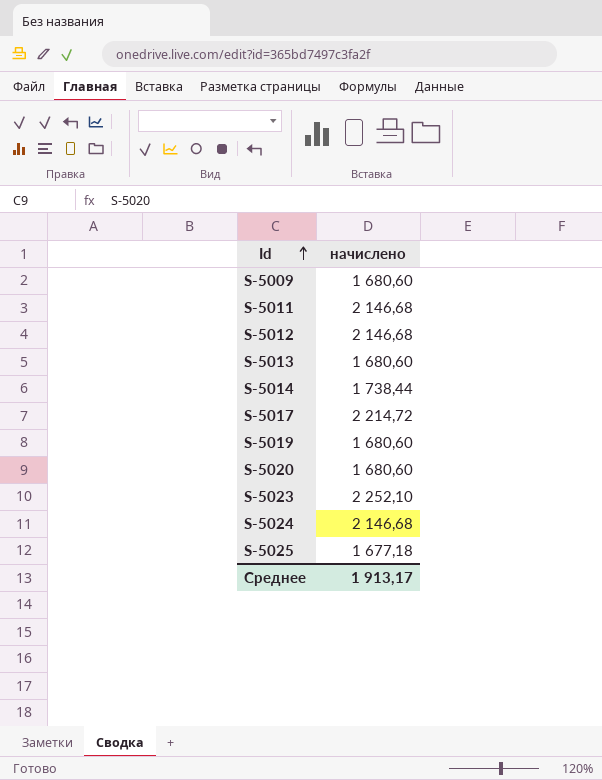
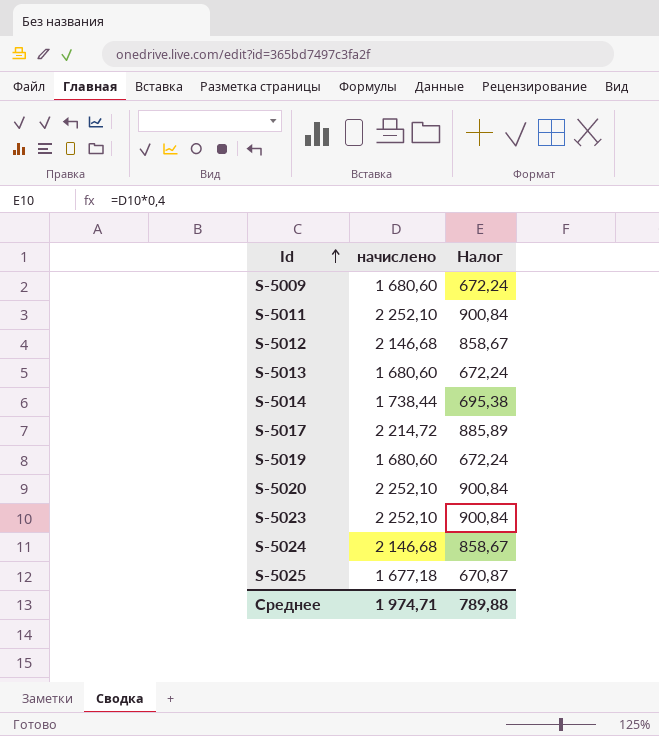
column Налог | formula: none -> [начислено] * 0,4
S-5011 | начислено: 2 146,68 -> 2 252,10
S-5020 | начислено: 1 680,60 -> 2 252,10
Среднее | начислено: 1 913,17 -> 1 974,71

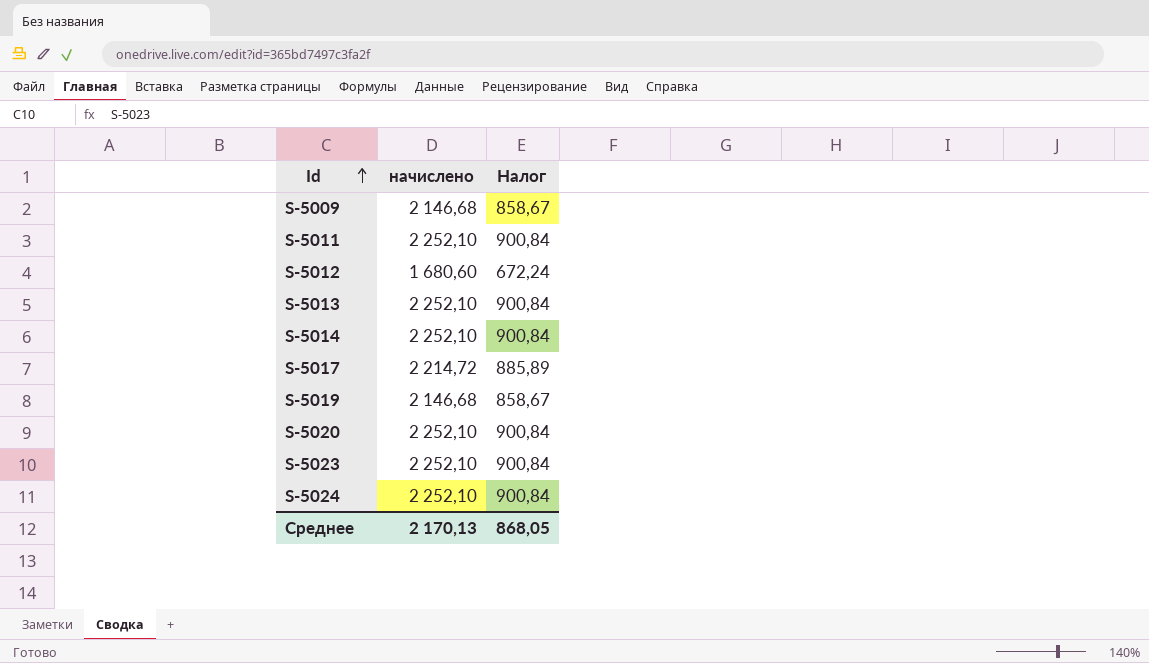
row S-5025: 1 677,18 | 670,87 -> none
S-5009 | начислено: 1 680,60 -> 2 146,68
S-5009 | Налог: 672,24 -> 858,67
S-5012 | начислено: 2 146,68 -> 1 680,60
S-5012 | Налог: 858,67 -> 672,24
S-5013 | начислено: 1 680,60 -> 2 252,10
S-5013 | Налог: 672,24 -> 900,84
S-5014 | начислено: 1 738,44 -> 2 252,10
S-5014 | Налог: 695,38 -> 900,84
S-5019 | начислено: 1 680,60 -> 2 146,68
S-5019 | Налог: 672,24 -> 858,67
S-5024 | начислено: 2 146,68 -> 2 252,10
S-5024 | Налог: 858,67 -> 900,84
Среднее | начислено: 1 974,71 -> 2 170,13
Среднее | Налог: 789,88 -> 868,05

